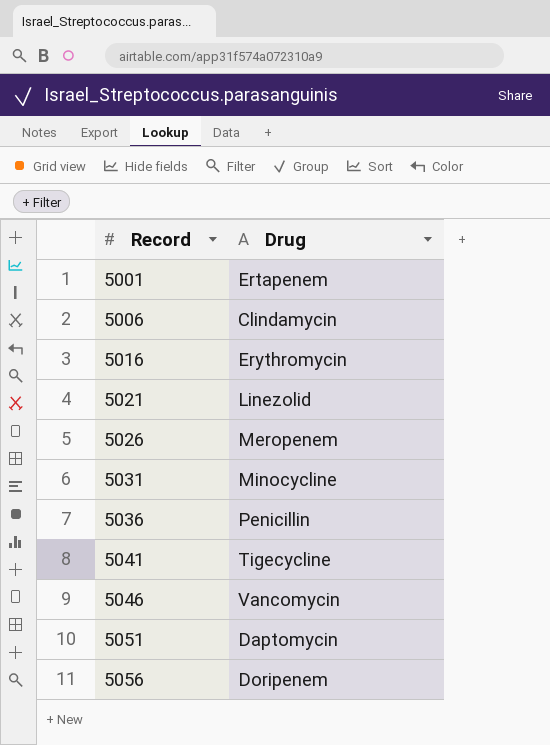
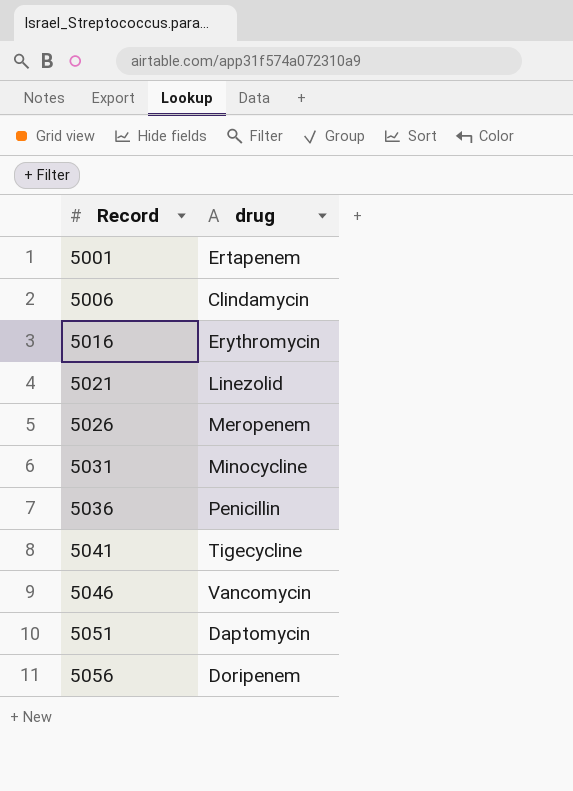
column name: Drug -> drug

